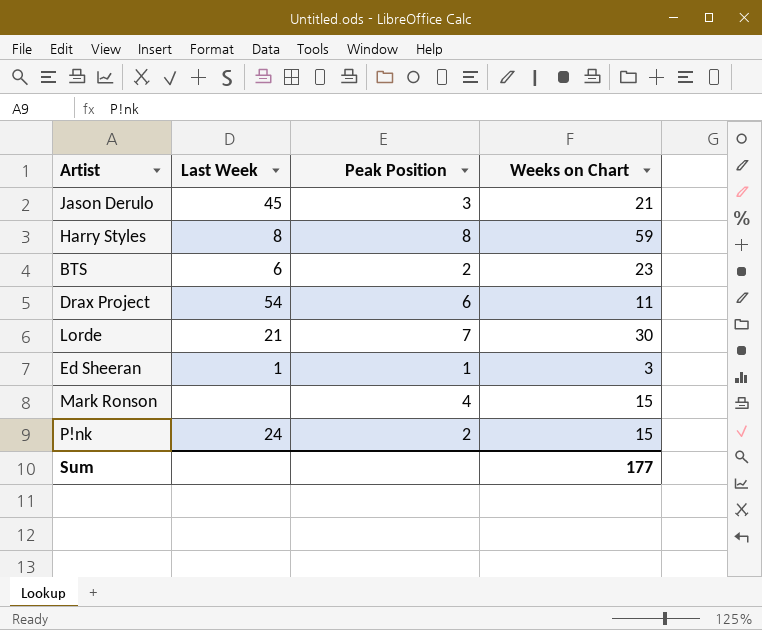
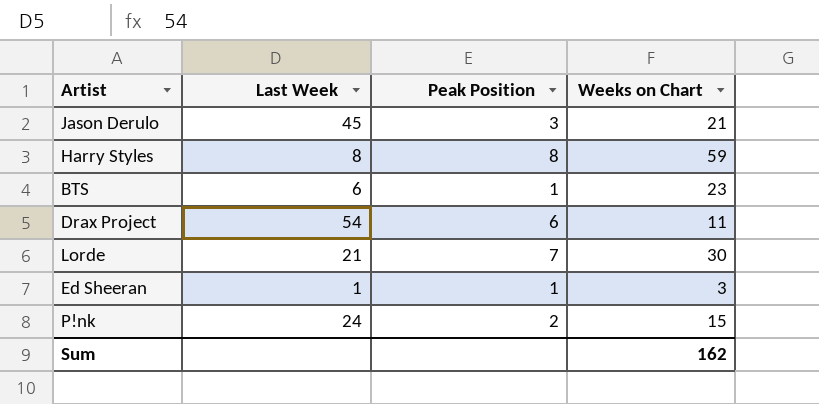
row Mark Ronson: none | 4 | 15 -> none
BTS | Peak Position: 2 -> 1
Sum | Weeks on Chart: 177 -> 162

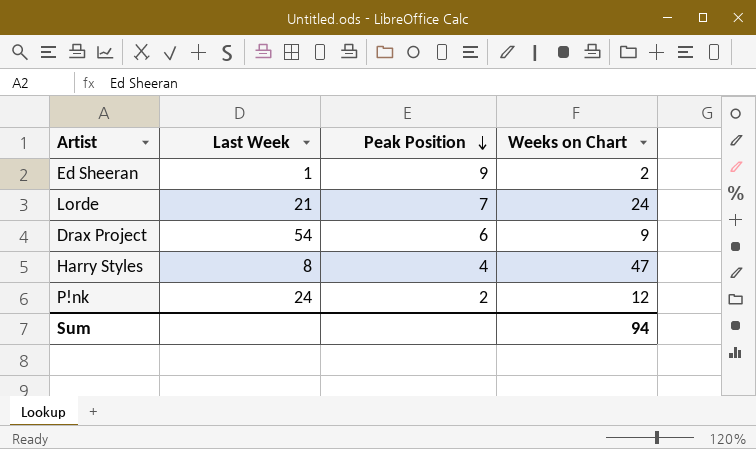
row order: none -> Peak Position descending
row Jason Derulo: 45 | 3 | 21 -> none
row BTS: 6 | 1 | 23 -> none
Ed Sheeran | Peak Position: 1 -> 9
Ed Sheeran | Weeks on Chart: 3 -> 2
Lorde | Weeks on Chart: 30 -> 24
Drax Project | Weeks on Chart: 11 -> 9
Harry Styles | Peak Position: 8 -> 4
Harry Styles | Weeks on Chart: 59 -> 47
P!nk | Weeks on Chart: 15 -> 12
Sum | Weeks on Chart: 162 -> 94

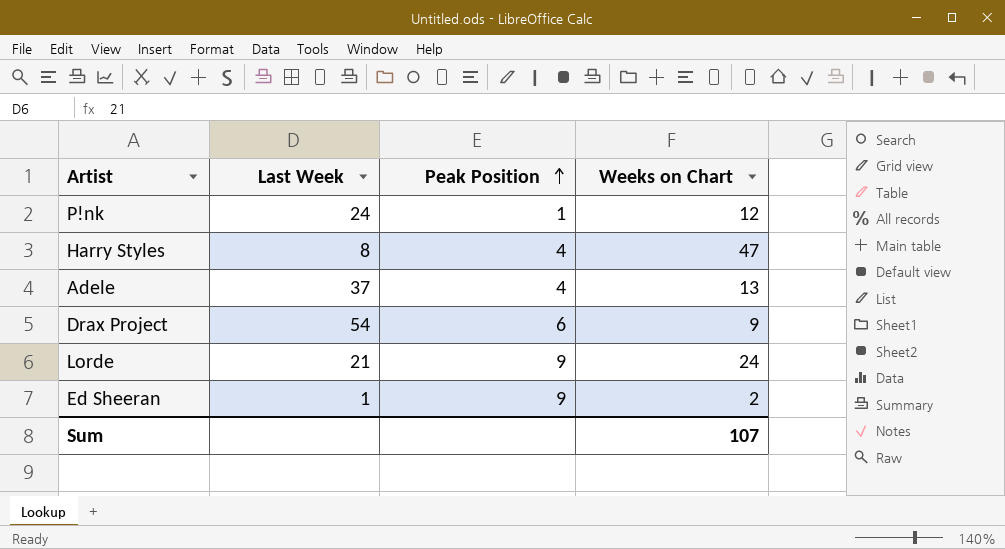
row order: Peak Position descending -> Peak Position ascending
P!nk | Peak Position: 2 -> 1
row Adele: none -> 37 | 4 | 13
Lorde | Peak Position: 7 -> 9
Sum | Weeks on Chart: 94 -> 107

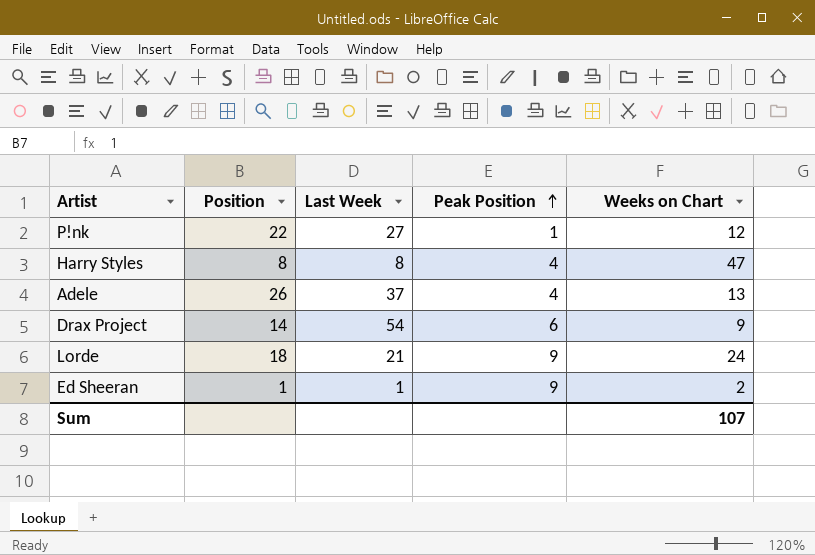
column Position | position: none -> 2
P!nk | Last Week: 24 -> 27

